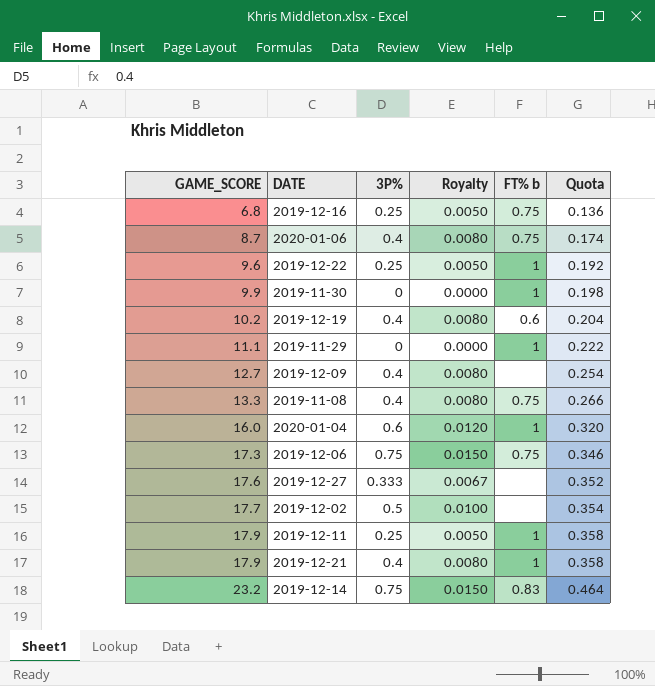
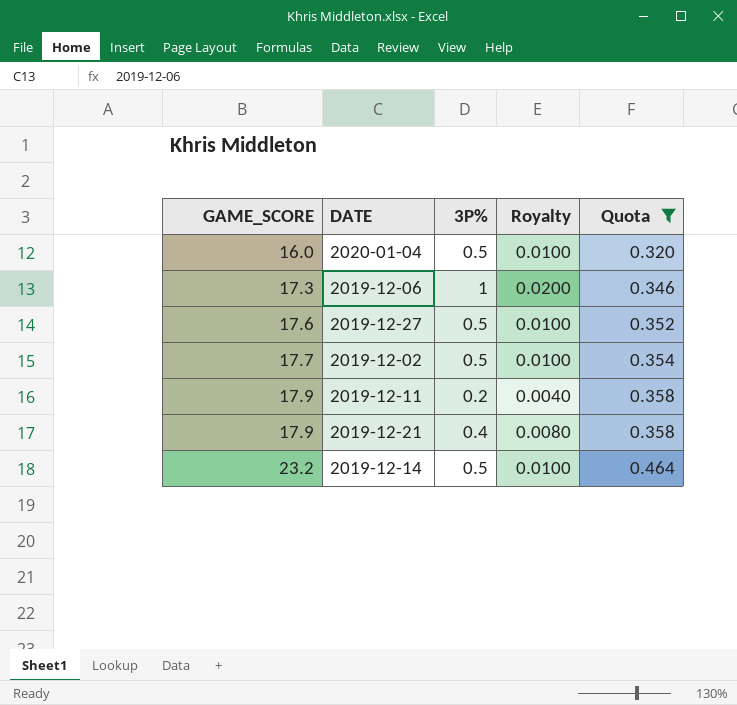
filter: none -> Quota >= 0.320
column FT% b | position: 5 -> none
2020-01-04 | 3P%: 0.6 -> 0.5
2020-01-04 | Royalty: 0.0120 -> 0.0100
2019-12-06 | 3P%: 0.75 -> 1
2019-12-06 | Royalty: 0.0150 -> 0.0200
2019-12-27 | 3P%: 0.333 -> 0.5
2019-12-27 | Royalty: 0.0067 -> 0.0100
2019-12-11 | 3P%: 0.25 -> 0.2
2019-12-11 | Royalty: 0.0050 -> 0.0040
2019-12-14 | 3P%: 0.75 -> 0.5
2019-12-14 | Royalty: 0.0150 -> 0.0100

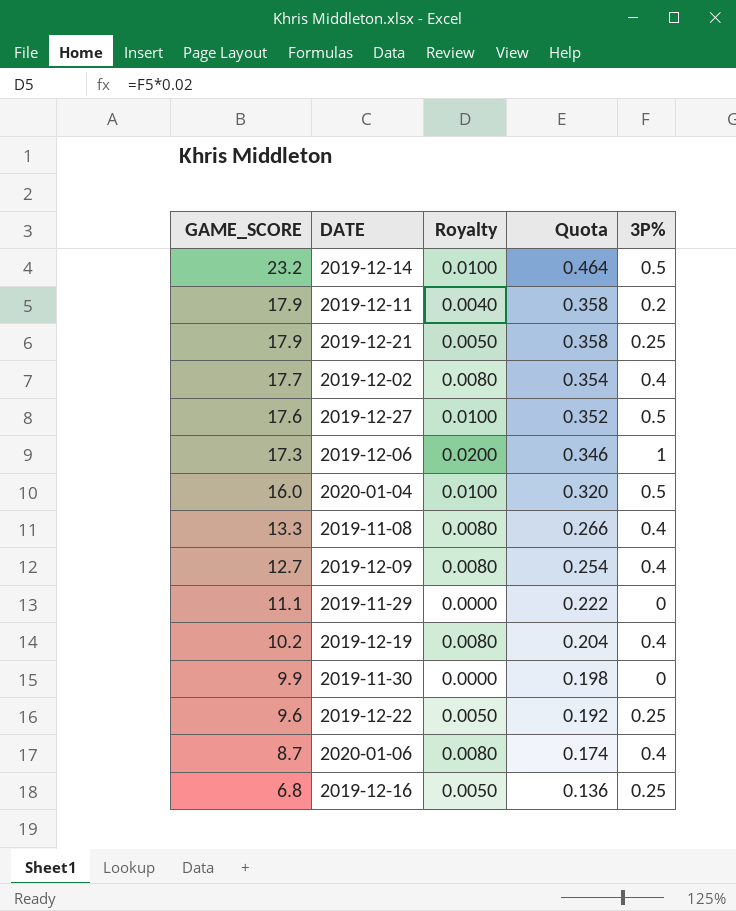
filter: Quota >= 0.320 -> none
row order: GAME_SCORE ascending -> GAME_SCORE descending
column 3P% | position: 3 -> 5
2019-12-21 | Royalty: 0.0080 -> 0.0050
2019-12-21 | 3P%: 0.4 -> 0.25
2019-12-02 | Royalty: 0.0100 -> 0.0080
2019-12-02 | 3P%: 0.5 -> 0.4

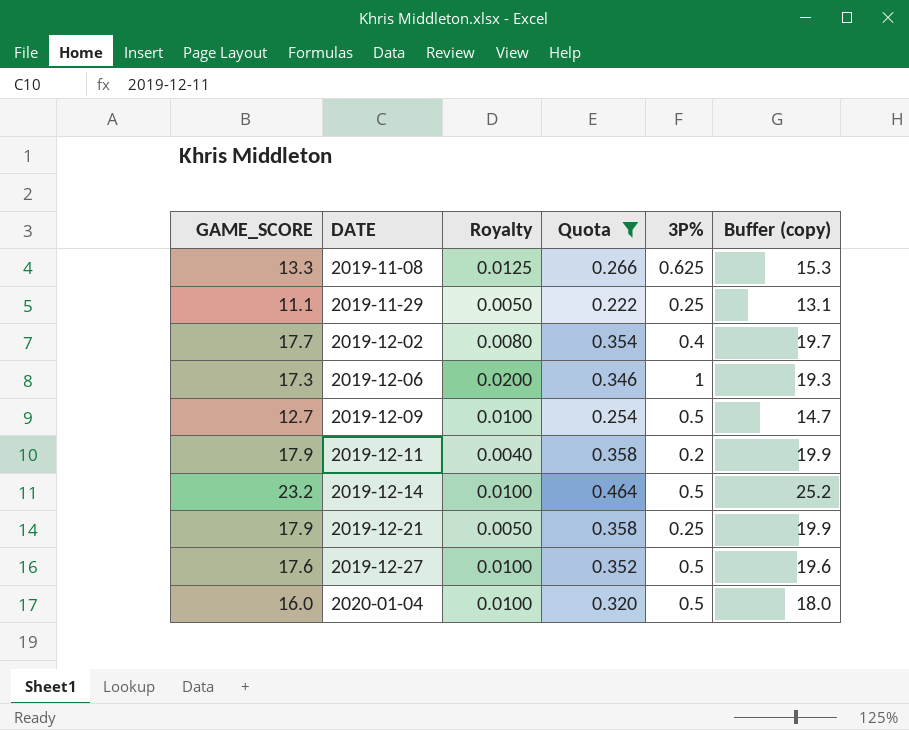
filter: none -> Quota >= 0.222
row order: GAME_SCORE descending -> DATE ascending
column Buffer (copy) | formula: none -> [GAME_SCORE] + 2
2019-11-08 | Royalty: 0.0080 -> 0.0125
2019-11-08 | 3P%: 0.4 -> 0.625
2019-11-29 | Royalty: 0.0000 -> 0.0050
2019-11-29 | 3P%: 0 -> 0.25
2019-12-09 | Royalty: 0.0080 -> 0.0100
2019-12-09 | 3P%: 0.4 -> 0.5

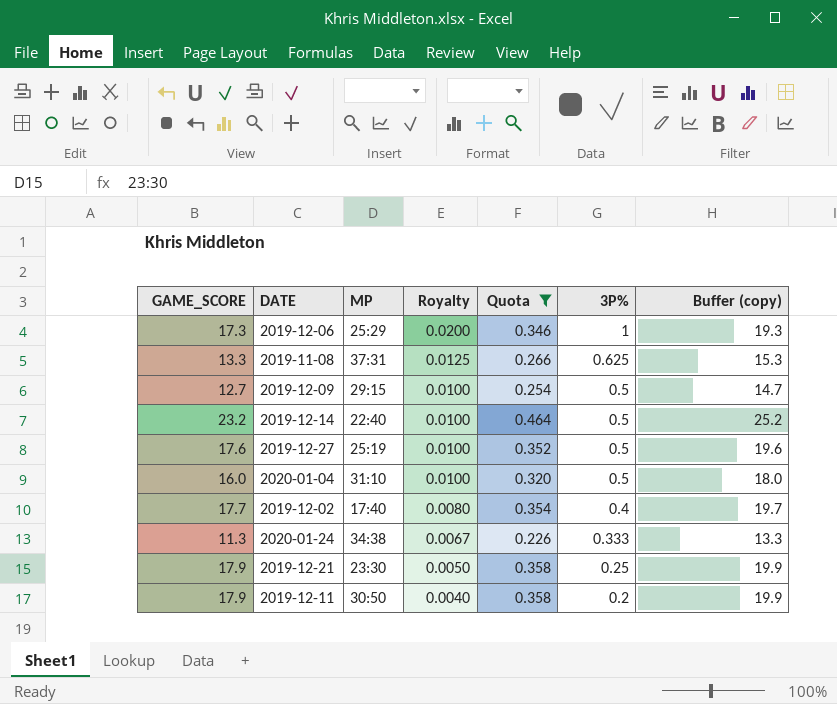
row order: DATE ascending -> Royalty descending
column MP | position: none -> 3
row 2019-11-29: 11.1 | 0.0050 | 0.222 | 0.25 | 13.1 -> none
row 2020-01-24: none -> 11.3 | 34:38 | 0.0067 | 0.226 | 0.333 | 13.3

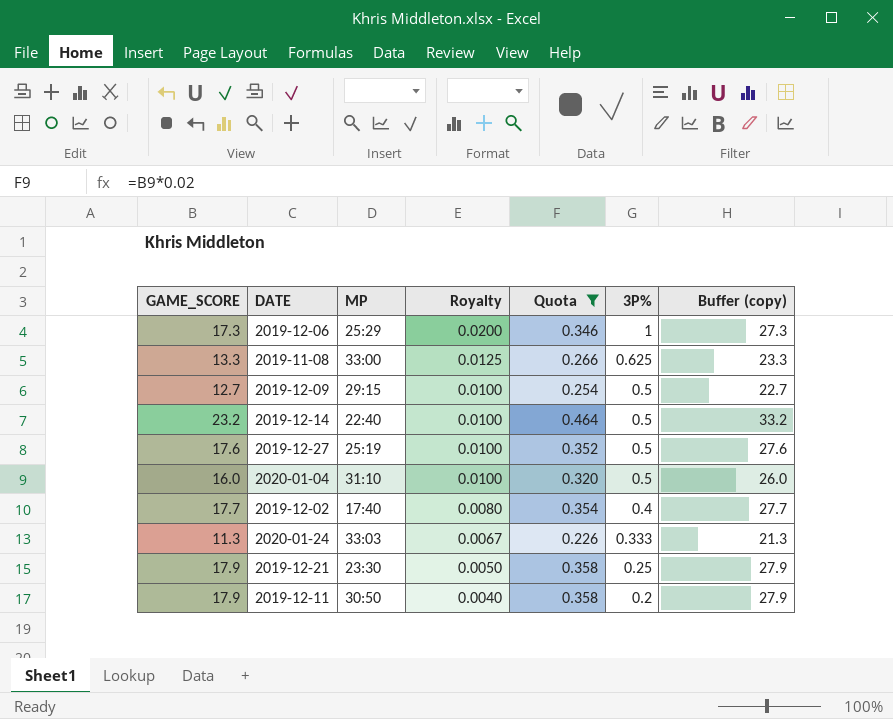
column Buffer (copy) | formula: [GAME_SCORE] + 2 -> [GAME_SCORE] + 10
2019-11-08 | MP: 37:31 -> 33:00
2020-01-24 | MP: 34:38 -> 33:03

